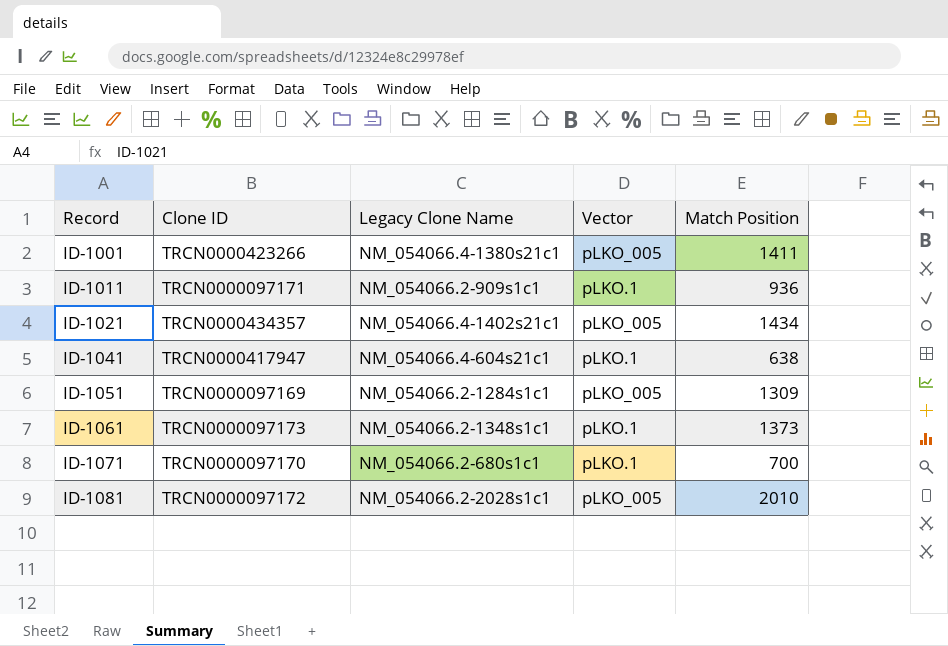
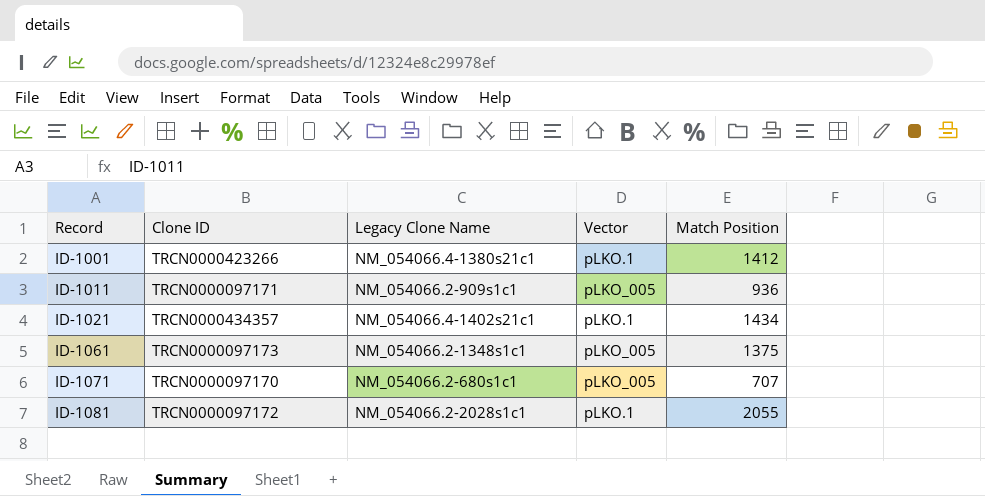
row ID-1041: TRCN0000417947 | NM_054066.4-604s21c1 | pLKO.1 | 638 -> none
row ID-1051: TRCN0000097169 | NM_054066.2-1284s1c1 | pLKO_005 | 1309 -> none
ID-1001 | Vector: pLKO_005 -> pLKO.1
ID-1001 | Match Position: 1411 -> 1412
ID-1011 | Vector: pLKO.1 -> pLKO_005
ID-1021 | Vector: pLKO_005 -> pLKO.1
ID-1061 | Vector: pLKO.1 -> pLKO_005
ID-1061 | Match Position: 1373 -> 1375
ID-1071 | Vector: pLKO.1 -> pLKO_005
ID-1071 | Match Position: 700 -> 707
ID-1081 | Vector: pLKO_005 -> pLKO.1
ID-1081 | Match Position: 2010 -> 2055

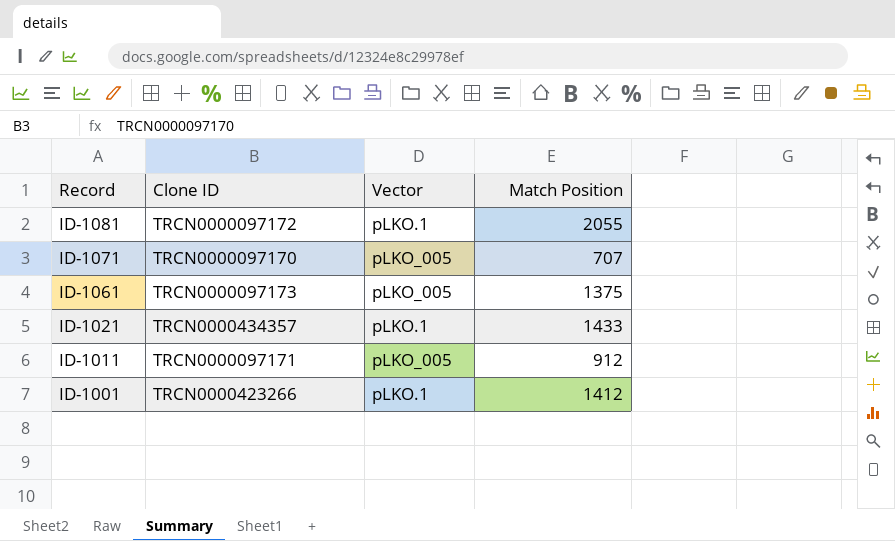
row order: Record ascending -> Record descending
column Legacy Clone Name | position: 3 -> none
ID-1021 | Match Position: 1434 -> 1433
ID-1011 | Match Position: 936 -> 912

